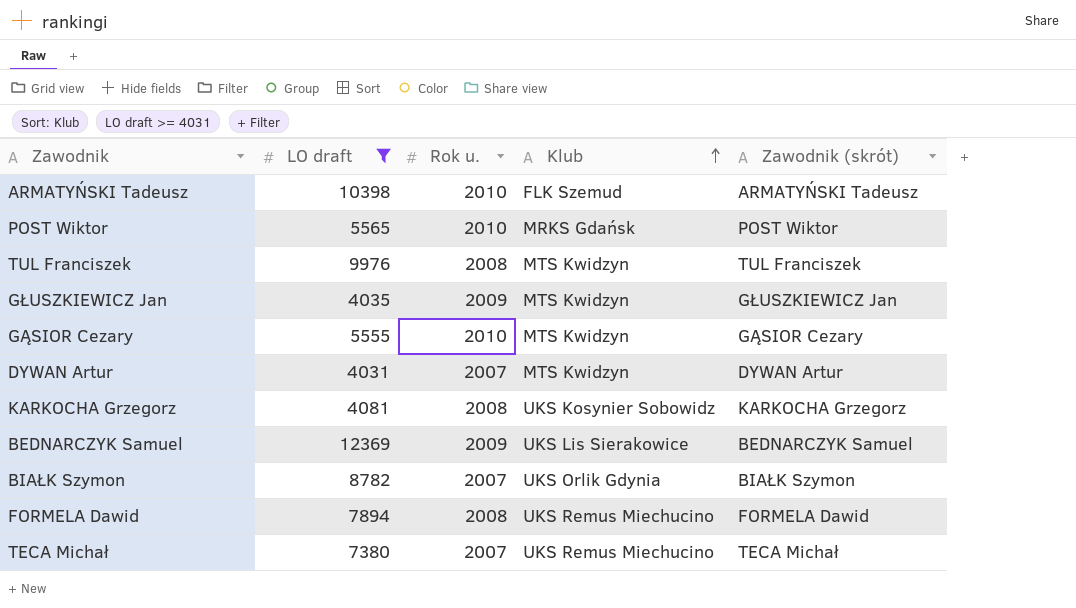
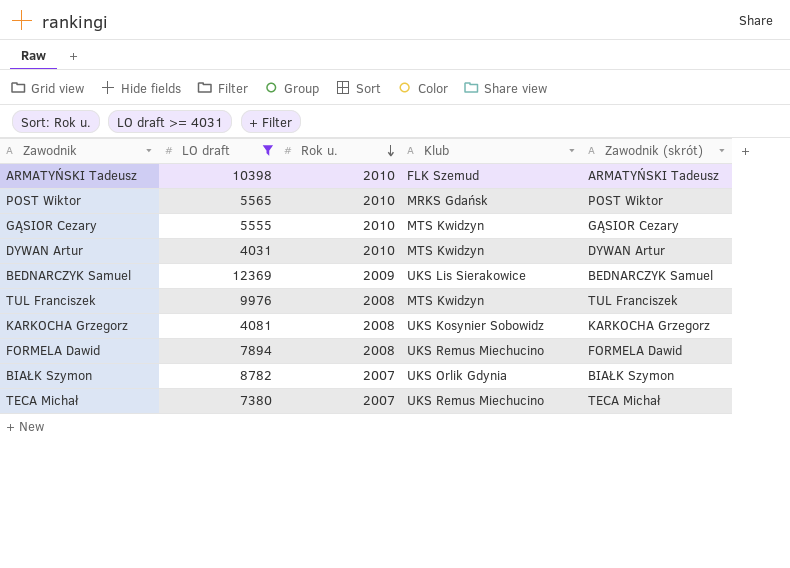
row order: Klub ascending -> Rok u. descending
row GŁUSZKIEWICZ Jan: 4035 | 2009 | MTS Kwidzyn | GŁUSZKIEWICZ Jan -> none
DYWAN Artur | Rok u.: 2007 -> 2010

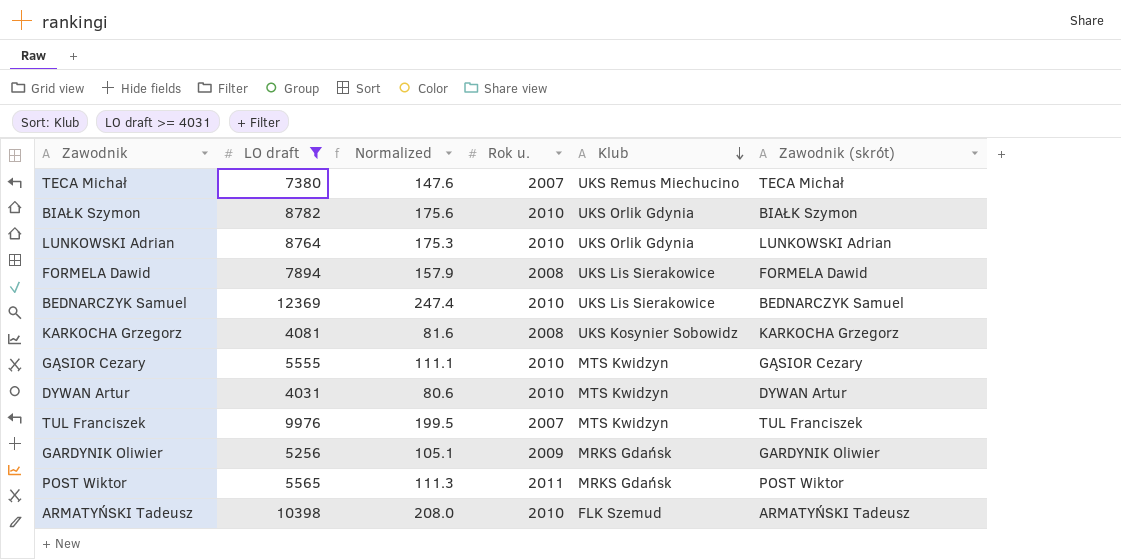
row order: Rok u. descending -> Klub descending
column Normalized | formula: none -> [LO draft] * 0.02
BIAŁK Szymon | Rok u.: 2007 -> 2010
row LUNKOWSKI Adrian: none -> 8764 | 175.3 | 2010 | UKS Orlik Gdynia | LUNKOWSKI Adrian
FORMELA Dawid | Klub: UKS Remus Miechucino -> UKS Lis Sierakowice
BEDNARCZYK Samuel | Rok u.: 2009 -> 2010
TUL Franciszek | Rok u.: 2008 -> 2007
row GARDYNIK Oliwier: none -> 5256 | 105.1 | 2009 | MRKS Gdańsk | GARDYNIK Oliwier
POST Wiktor | Rok u.: 2010 -> 2011

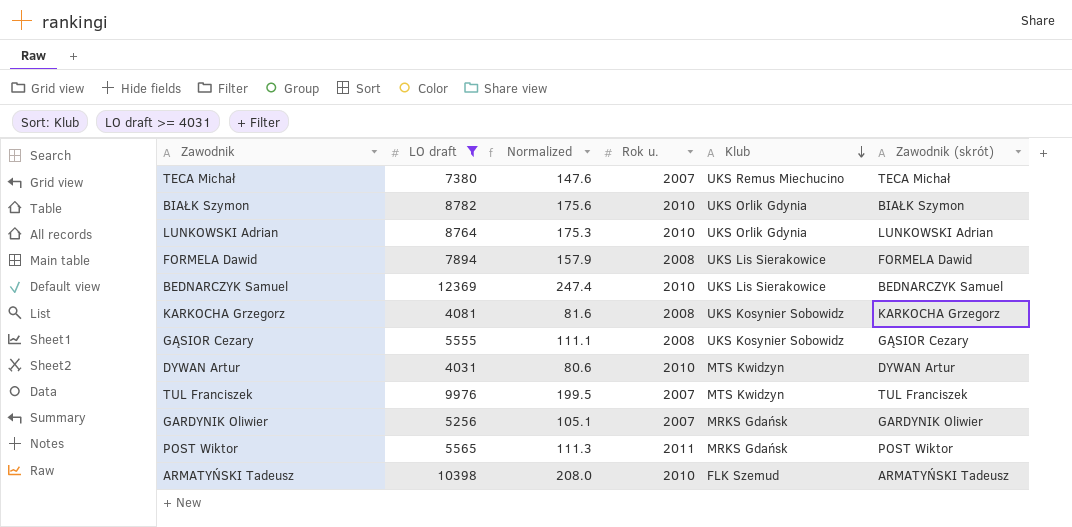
GĄSIOR Cezary | Rok u.: 2010 -> 2008
GĄSIOR Cezary | Klub: MTS Kwidzyn -> UKS Kosynier Sobowidz
GARDYNIK Oliwier | Rok u.: 2009 -> 2007

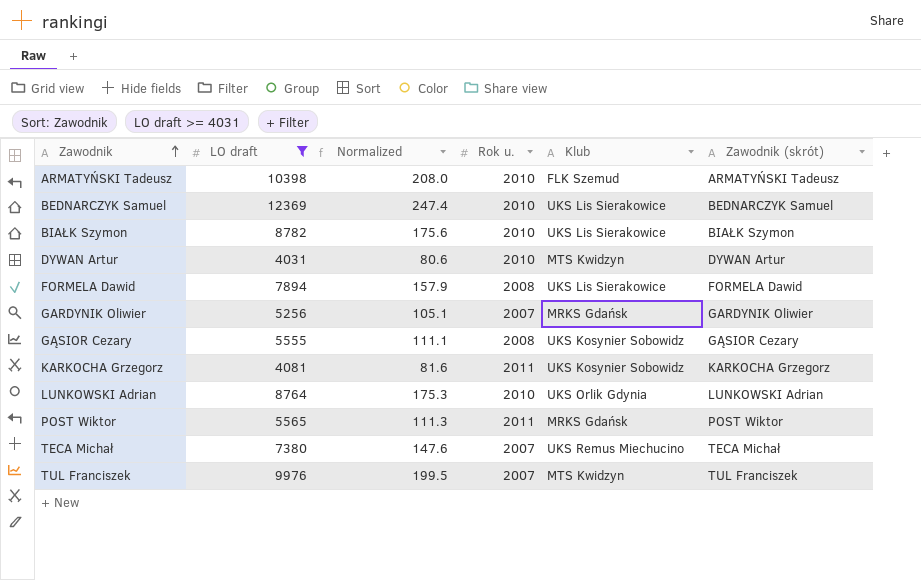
row order: Klub descending -> Zawodnik ascending
BIAŁK Szymon | Klub: UKS Orlik Gdynia -> UKS Lis Sierakowice
KARKOCHA Grzegorz | Rok u.: 2008 -> 2011

